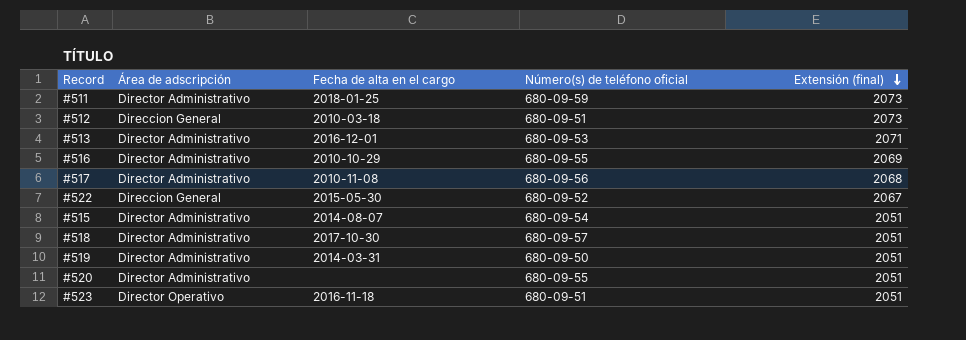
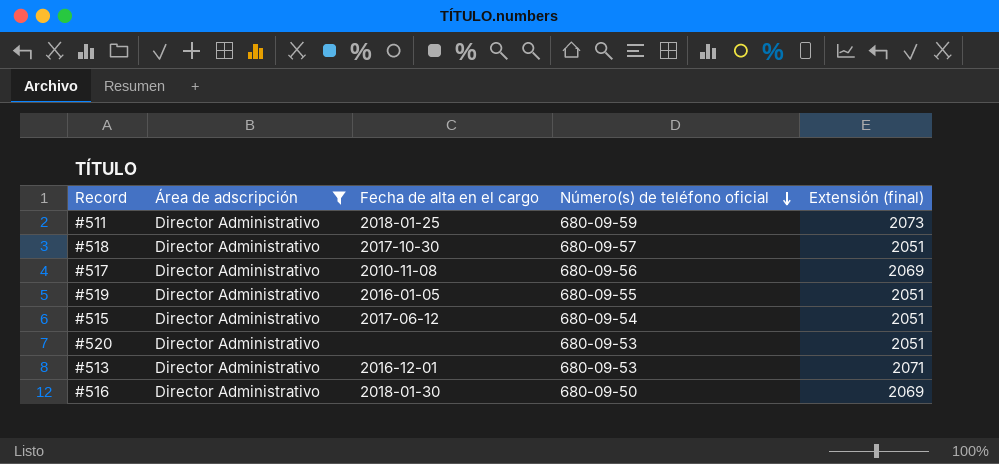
filter: none -> Área de adscripción = Director Administrativo
row order: Extensión (final) descending -> Número(s) de teléfono oficial descending
#517 | Extensión (final): 2068 -> 2069
#519 | Fecha de alta en el cargo: 2014-03-31 -> 2016-01-05
#519 | Número(s) de teléfono oficial: 680-09-50 -> 680-09-55
#515 | Fecha de alta en el cargo: 2014-08-07 -> 2017-06-12
#520 | Número(s) de teléfono oficial: 680-09-55 -> 680-09-53
#516 | Fecha de alta en el cargo: 2010-10-29 -> 2018-01-30
#516 | Número(s) de teléfono oficial: 680-09-55 -> 680-09-50

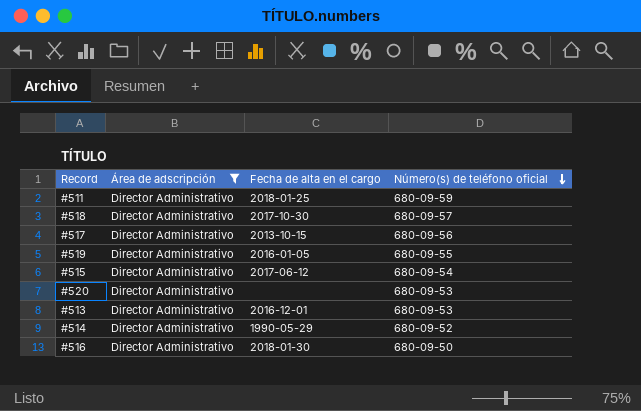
column Extensión (final) | position: 5 -> none
#517 | Fecha de alta en el cargo: 2010-11-08 -> 2013-10-15
row #514: none -> Director Administrativo | 1990-05-29 | 680-09-52

